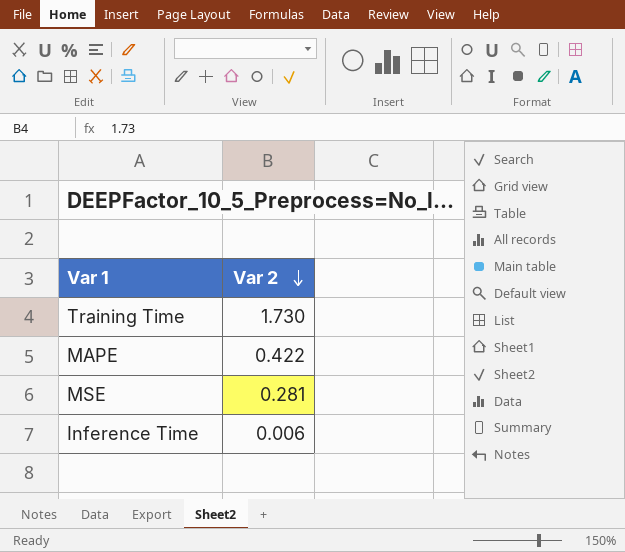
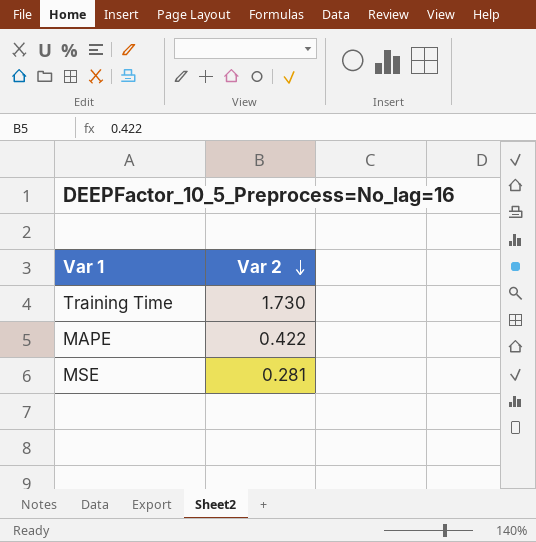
row Inference Time: 0.006 -> none

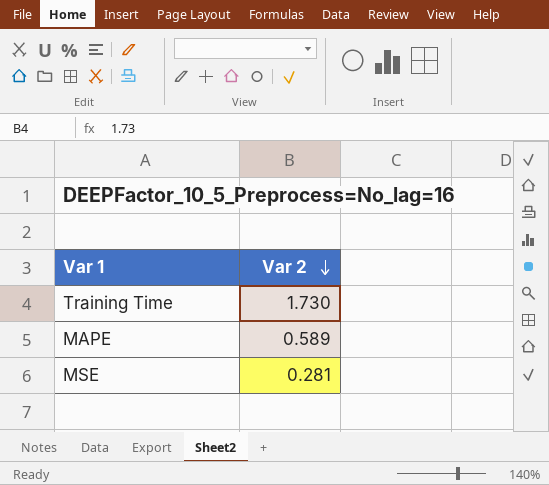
MAPE | Var 2: 0.422 -> 0.589

